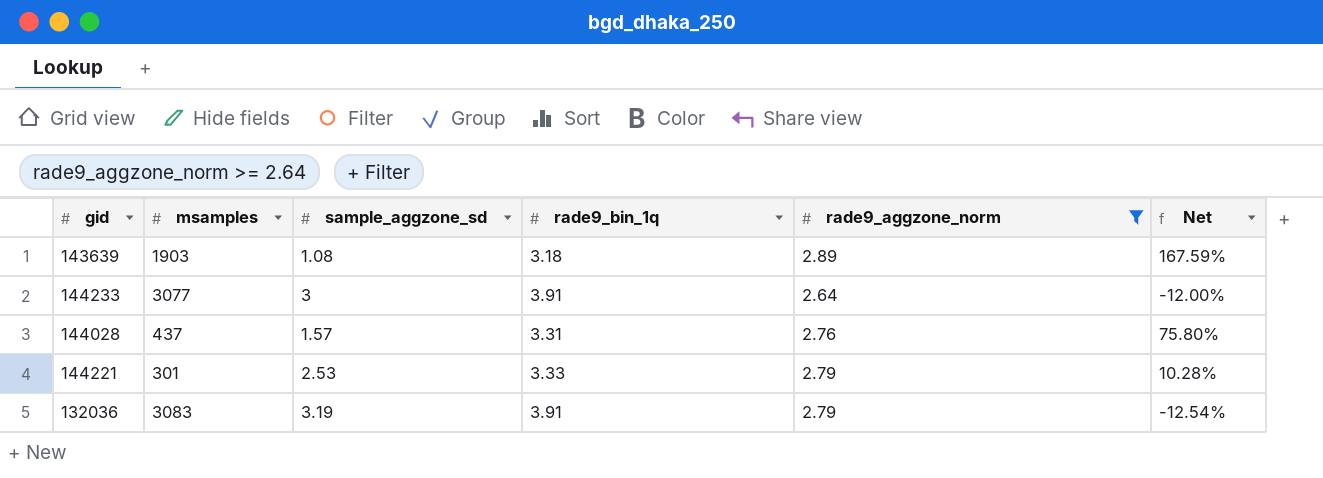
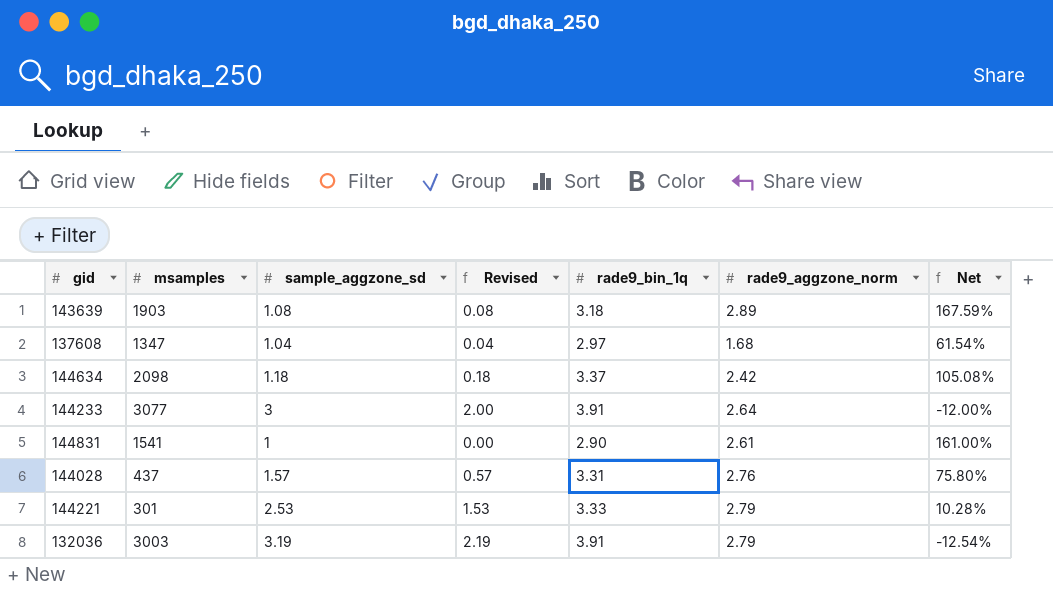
filter: rade9_aggzone_norm >= 2.64 -> none
column Revised | formula: none -> [sample_aggzone_sd] - 1
132036 | msamples: 3083 -> 3003

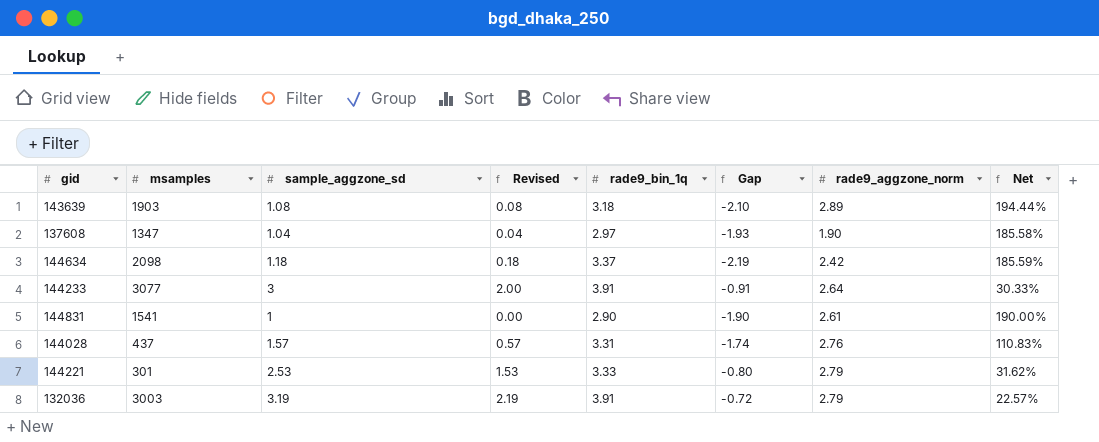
column Gap | formula: none -> [sample_aggzone_sd] - [rade9_bin_1q]
column Net | formula: ([rade9_aggzone_norm] - [sample_aggzone_sd]) / [sample_aggzone_sd] -> ([rade9_bin_1q] - [sample_aggzone_sd]) / [sample_aggzone_sd]
137608 | rade9_aggzone_norm: 1.68 -> 1.90

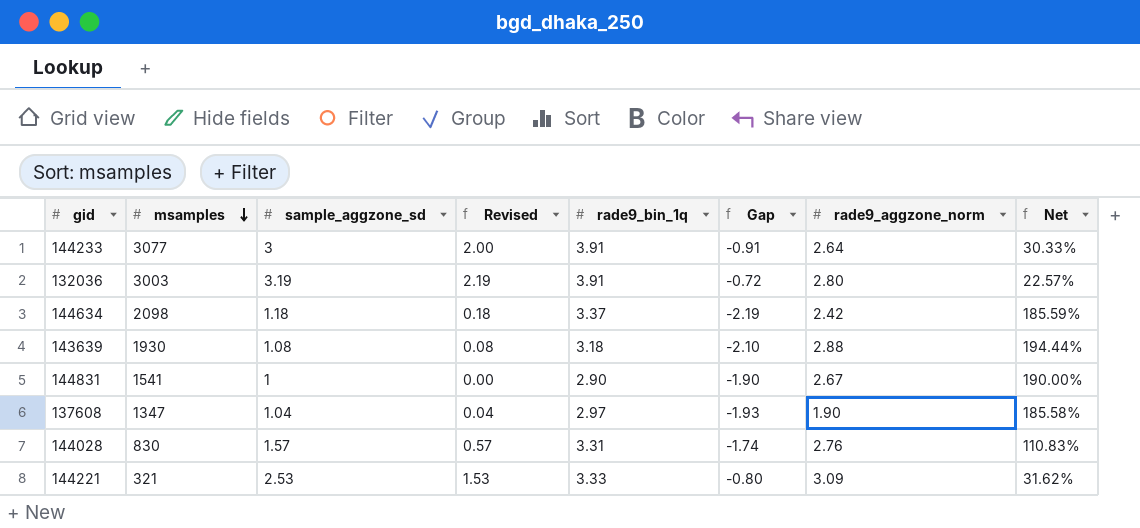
row order: none -> msamples descending
132036 | rade9_aggzone_norm: 2.79 -> 2.80
143639 | msamples: 1903 -> 1930
143639 | rade9_aggzone_norm: 2.89 -> 2.88
144831 | rade9_aggzone_norm: 2.61 -> 2.67
144028 | msamples: 437 -> 830
144221 | msamples: 301 -> 321
144221 | rade9_aggzone_norm: 2.79 -> 3.09

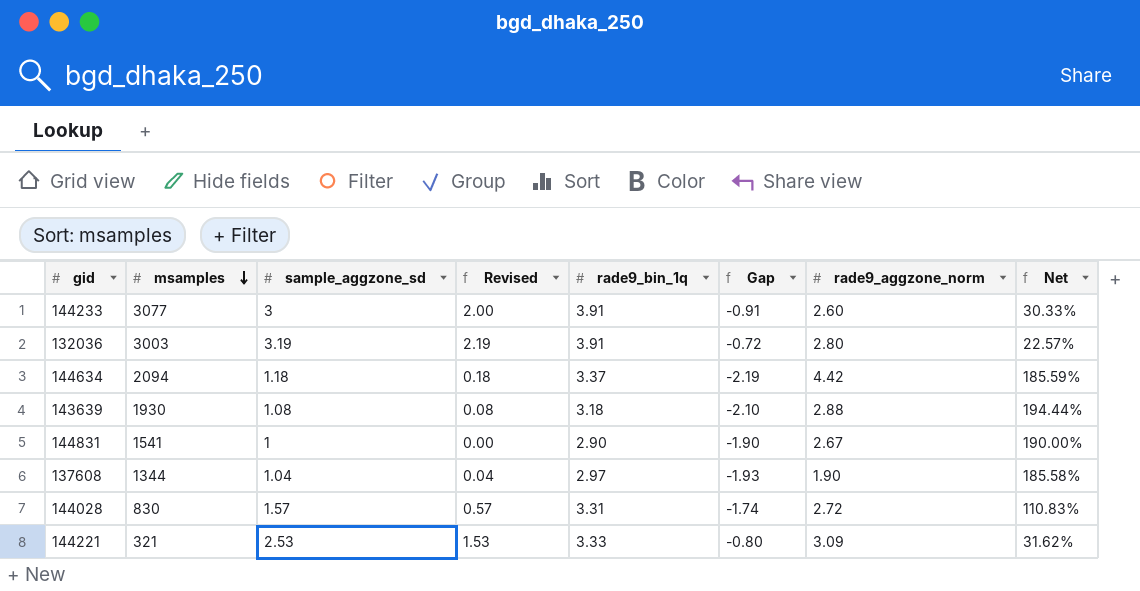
144233 | rade9_aggzone_norm: 2.64 -> 2.60
144634 | msamples: 2098 -> 2094
144634 | rade9_aggzone_norm: 2.42 -> 4.42
137608 | msamples: 1347 -> 1344
144028 | rade9_aggzone_norm: 2.76 -> 2.72

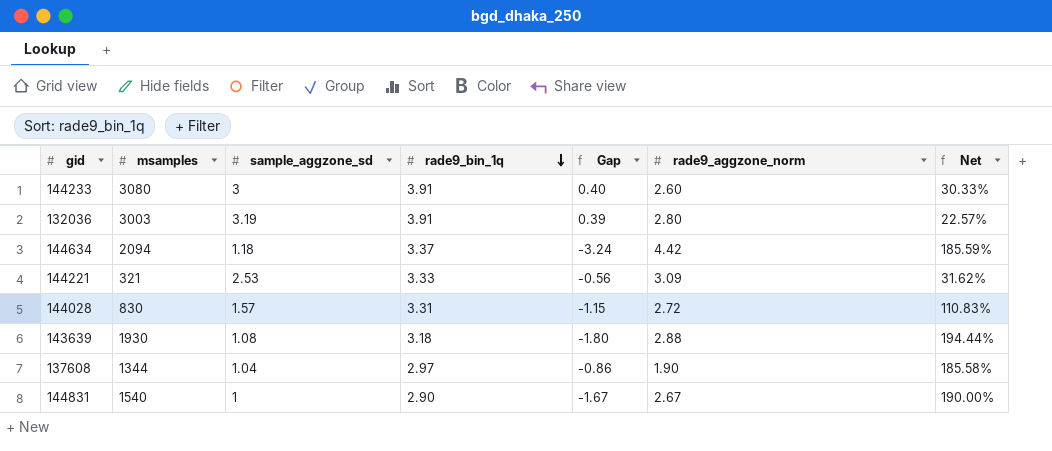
row order: msamples descending -> rade9_bin_1q descending
column Revised | formula: [sample_aggzone_sd] - 1 -> none
column Gap | formula: [sample_aggzone_sd] - [rade9_bin_1q] -> [sample_aggzone_sd] - [rade9_aggzone_norm]
144233 | msamples: 3077 -> 3080
144831 | msamples: 1541 -> 1540

